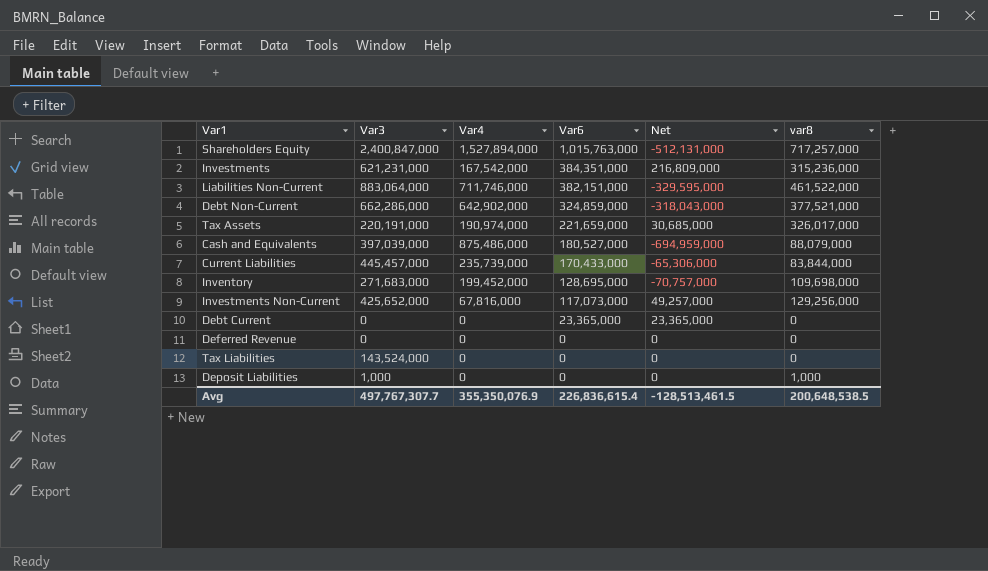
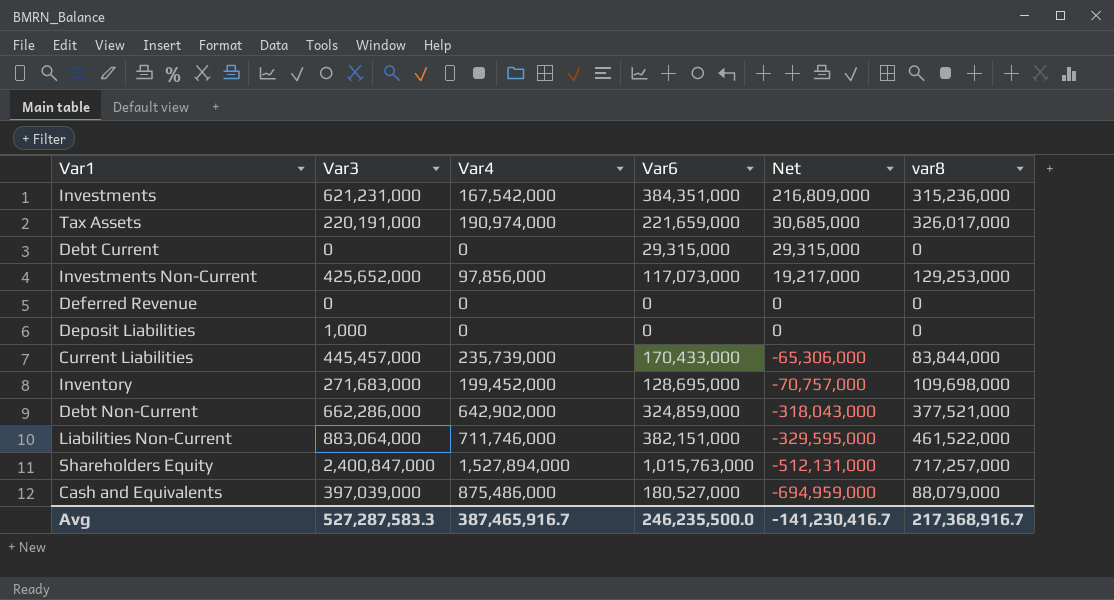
row order: Var6 descending -> Net descending
row Tax Liabilities: 143,524,000 | 0 | 0 | 0 | 0 -> none
Debt Current | Var6: 23,365,000 -> 29,315,000
Debt Current | Net: 23,365,000 -> 29,315,000
Investments Non-Current | Var4: 67,816,000 -> 97,856,000
Investments Non-Current | Net: 49,257,000 -> 19,217,000
Investments Non-Current | var8: 129,256,000 -> 129,253,000
Deposit Liabilities | var8: 1,000 -> 0
Avg | Var3: 497,767,307.7 -> 527,287,583.3
Avg | Var4: 355,350,076.9 -> 387,465,916.7
Avg | Var6: 226,836,615.4 -> 246,235,500.0
Avg | Net: -128,513,461.5 -> -141,230,416.7
Avg | var8: 200,648,538.5 -> 217,368,916.7

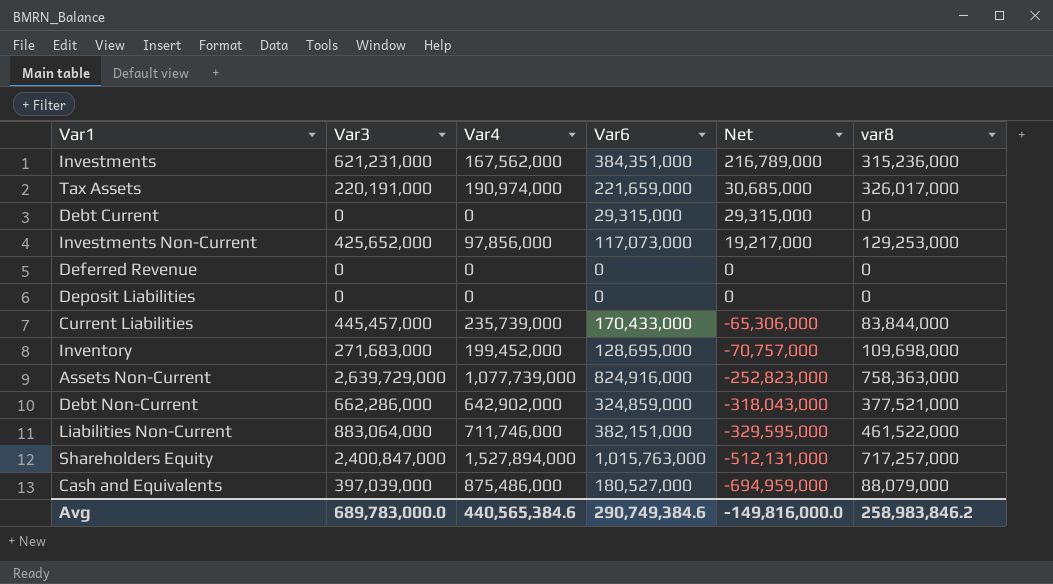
Investments | Var4: 167,542,000 -> 167,562,000
Investments | Net: 216,809,000 -> 216,789,000
Deposit Liabilities | Var3: 1,000 -> 0
row Assets Non-Current: none -> 2,639,729,000 | 1,077,739,000 | 824,916,000 | -252,823,000 | 758,363,000
Avg | Var3: 527,287,583.3 -> 689,783,000.0
Avg | Var4: 387,465,916.7 -> 440,565,384.6
Avg | Var6: 246,235,500.0 -> 290,749,384.6
Avg | Net: -141,230,416.7 -> -149,816,000.0
Avg | var8: 217,368,916.7 -> 258,983,846.2

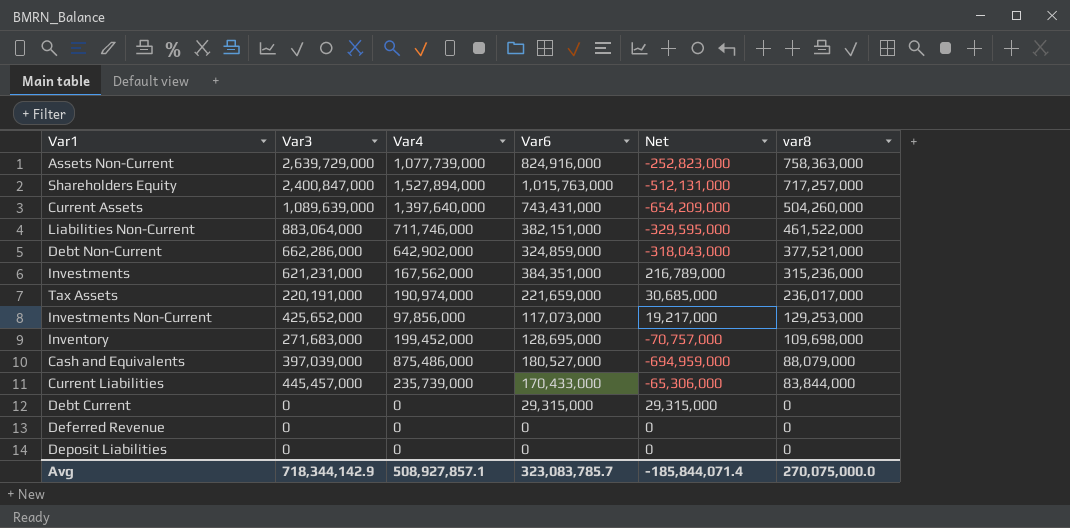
row order: Net descending -> var8 descending
row Current Assets: none -> 1,089,639,000 | 1,397,640,000 | 743,431,000 | -654,209,000 | 504,260,000
Tax Assets | var8: 326,017,000 -> 236,017,000
Avg | Var3: 689,783,000.0 -> 718,344,142.9
Avg | Var4: 440,565,384.6 -> 508,927,857.1
Avg | Var6: 290,749,384.6 -> 323,083,785.7
Avg | Net: -149,816,000.0 -> -185,844,071.4
Avg | var8: 258,983,846.2 -> 270,075,000.0

